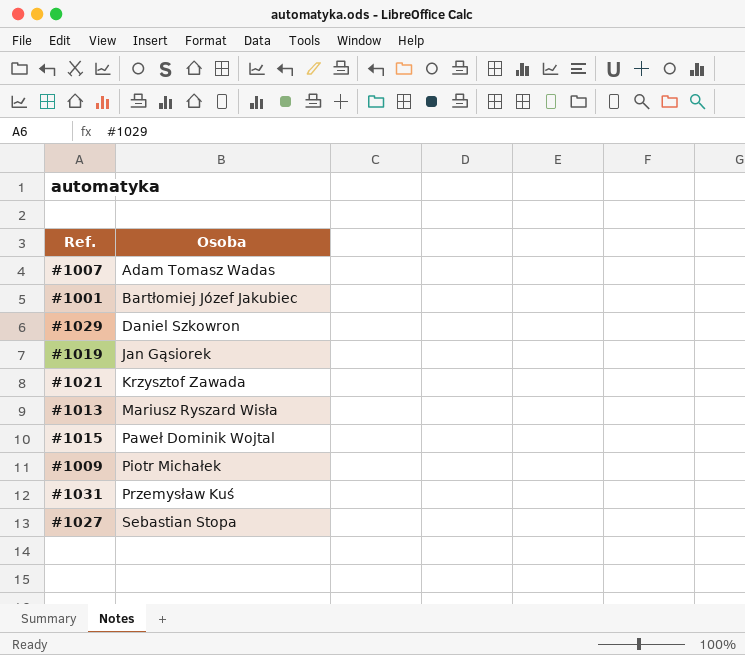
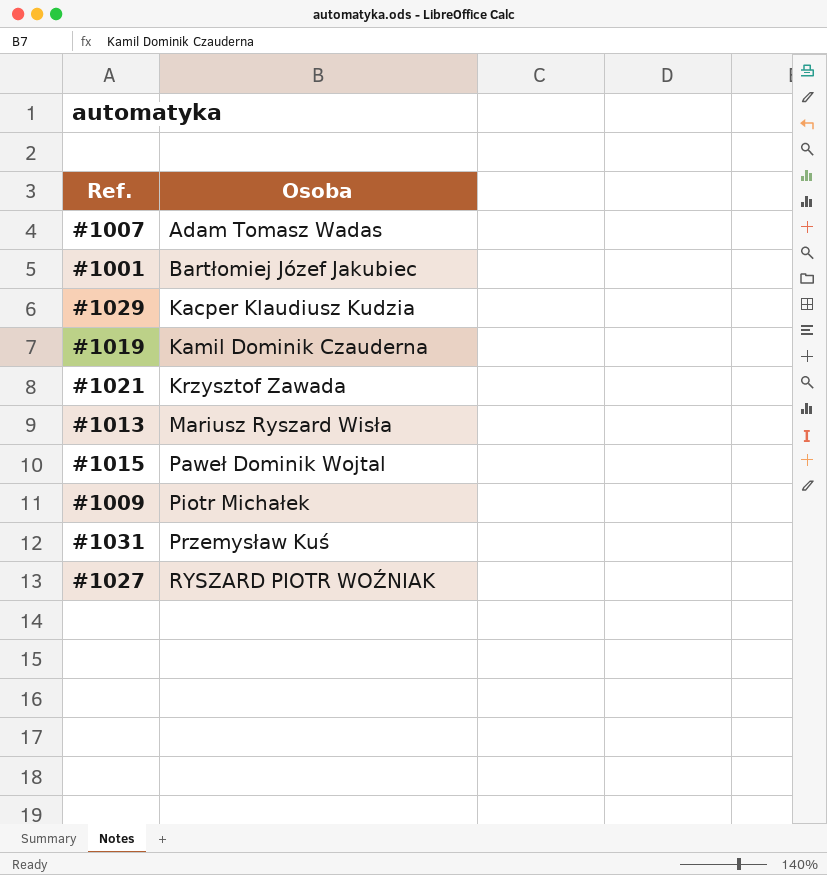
#1029 | Osoba: Daniel Szkowron -> Kacper Klaudiusz Kudzia
#1019 | Osoba: Jan Gąsiorek -> Kamil Dominik Czauderna
#1027 | Osoba: Sebastian Stopa -> RYSZARD PIOTR WOŹNIAK

